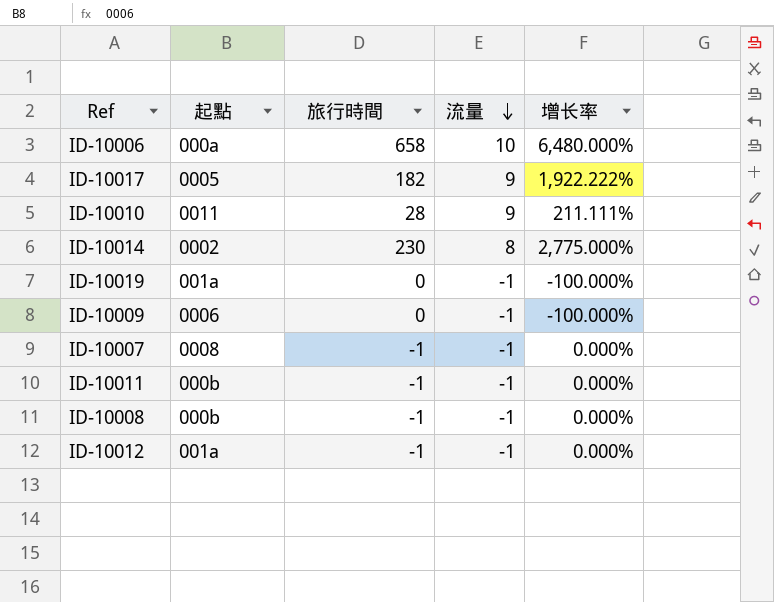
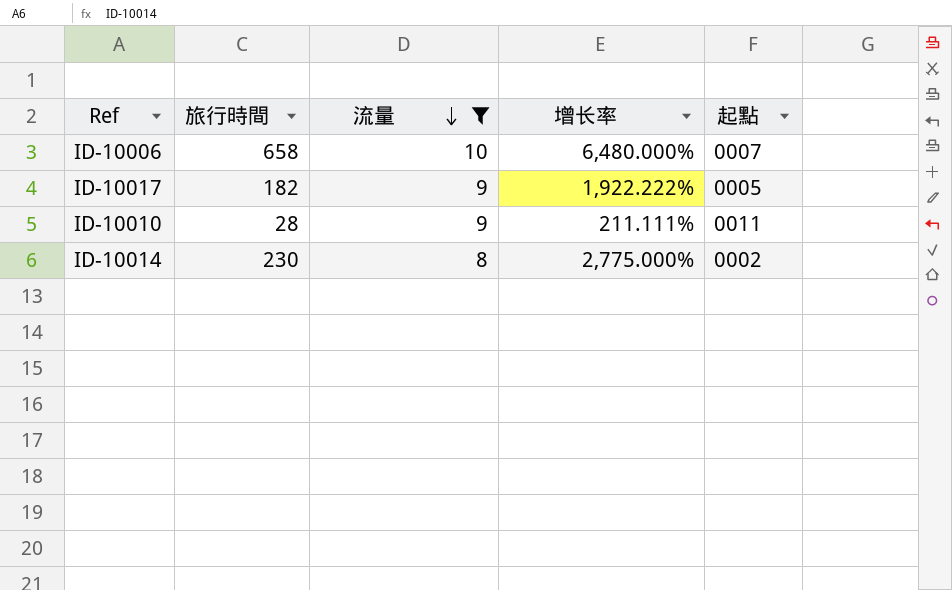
filter: none -> 流量 != -1
column 起點 | position: 2 -> 5
ID-10006 | 起點: 000a -> 0007

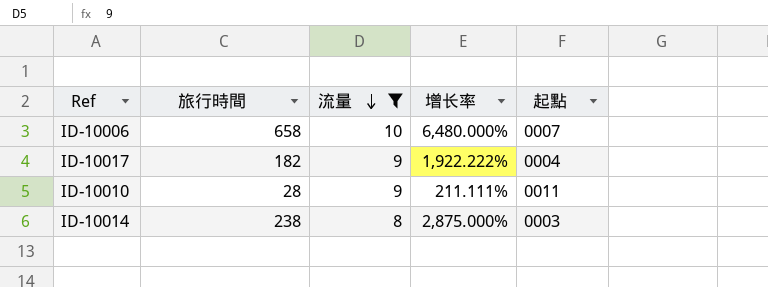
ID-10017 | 起點: 0005 -> 0004
ID-10014 | 旅行時間: 230 -> 238
ID-10014 | 增长率: 2,775.000% -> 2,875.000%
ID-10014 | 起點: 0002 -> 0003

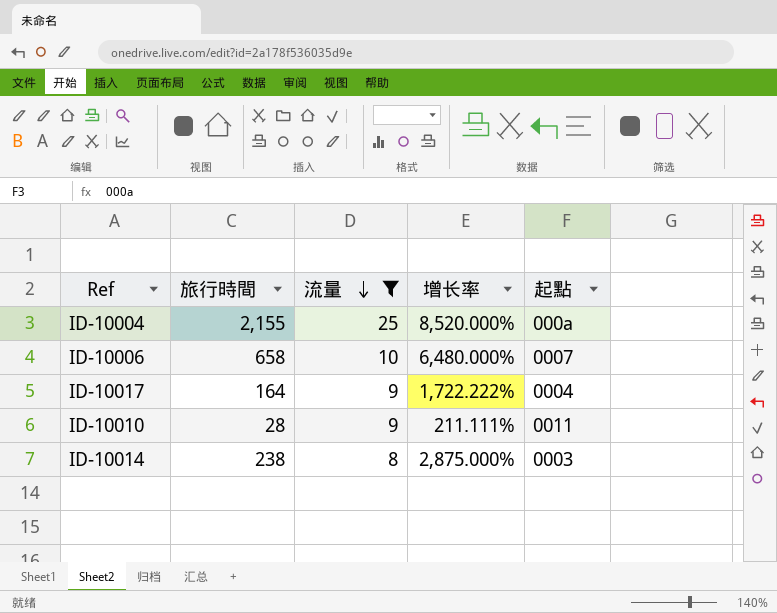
row ID-10004: none -> 2,155 | 25 | 8,520.000% | 000a
ID-10017 | 旅行時間: 182 -> 164
ID-10017 | 增长率: 1,922.222% -> 1,722.222%

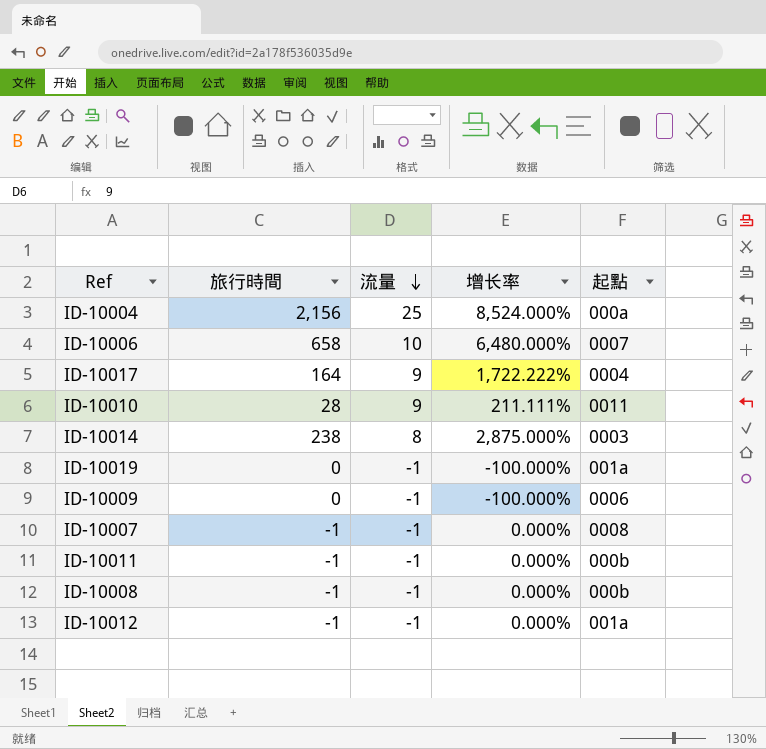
filter: 流量 != -1 -> none
ID-10004 | 旅行時間: 2,155 -> 2,156
ID-10004 | 增长率: 8,520.000% -> 8,524.000%

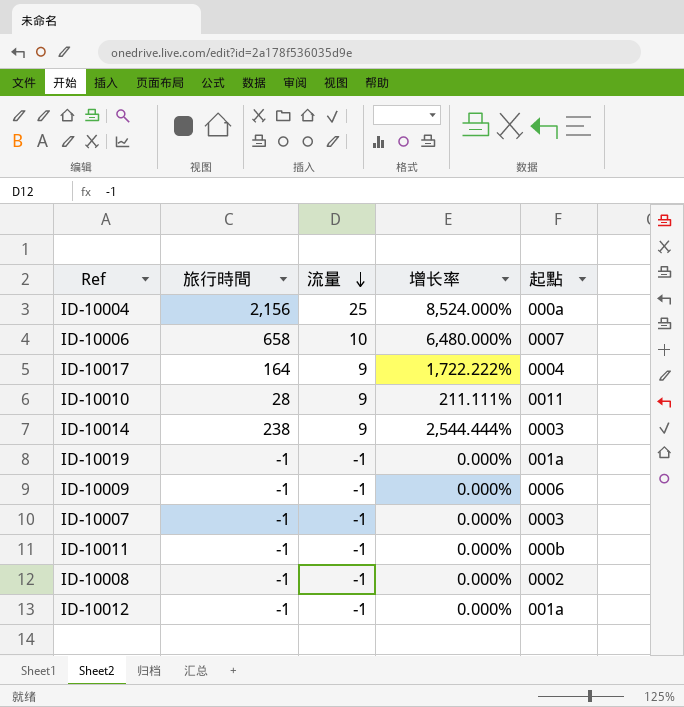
ID-10014 | 流量: 8 -> 9
ID-10014 | 增长率: 2,875.000% -> 2,544.444%
ID-10019 | 旅行時間: 0 -> -1
ID-10019 | 增长率: -100.000% -> 0.000%
ID-10009 | 旅行時間: 0 -> -1
ID-10009 | 增长率: -100.000% -> 0.000%
ID-10007 | 起點: 0008 -> 0003
ID-10008 | 起點: 000b -> 0002

